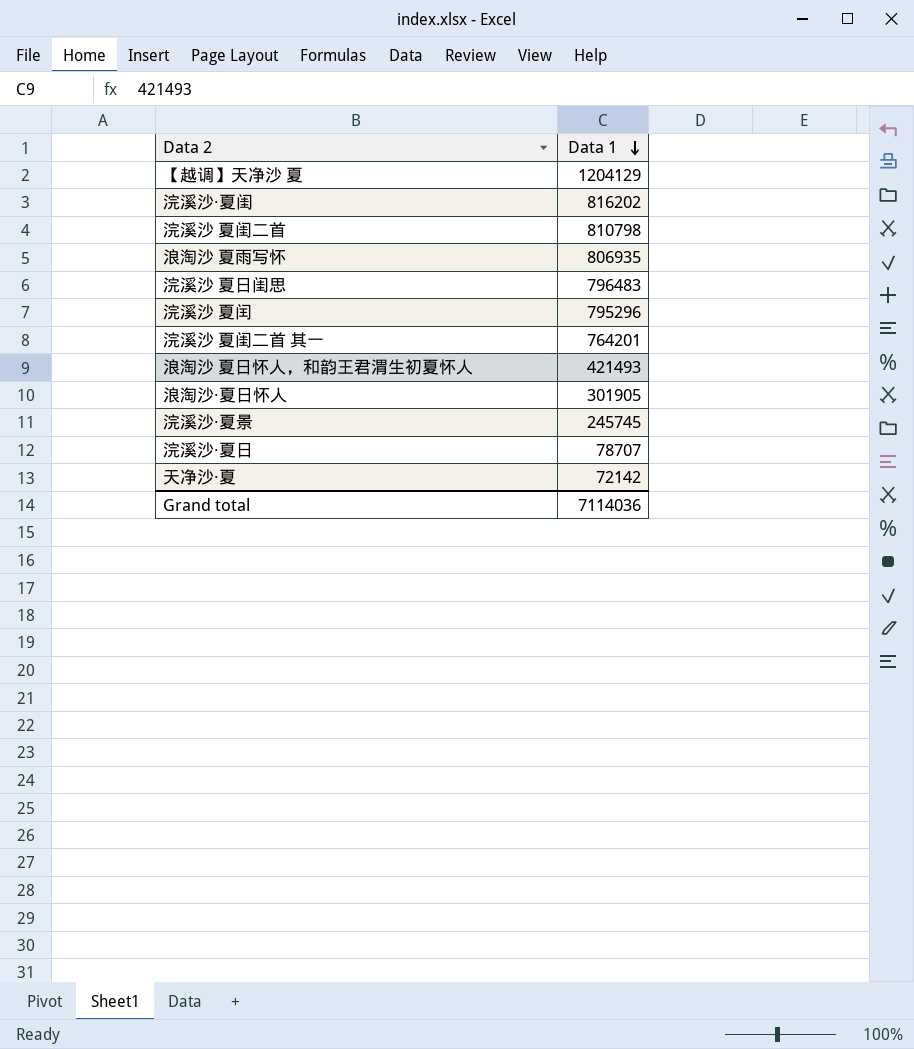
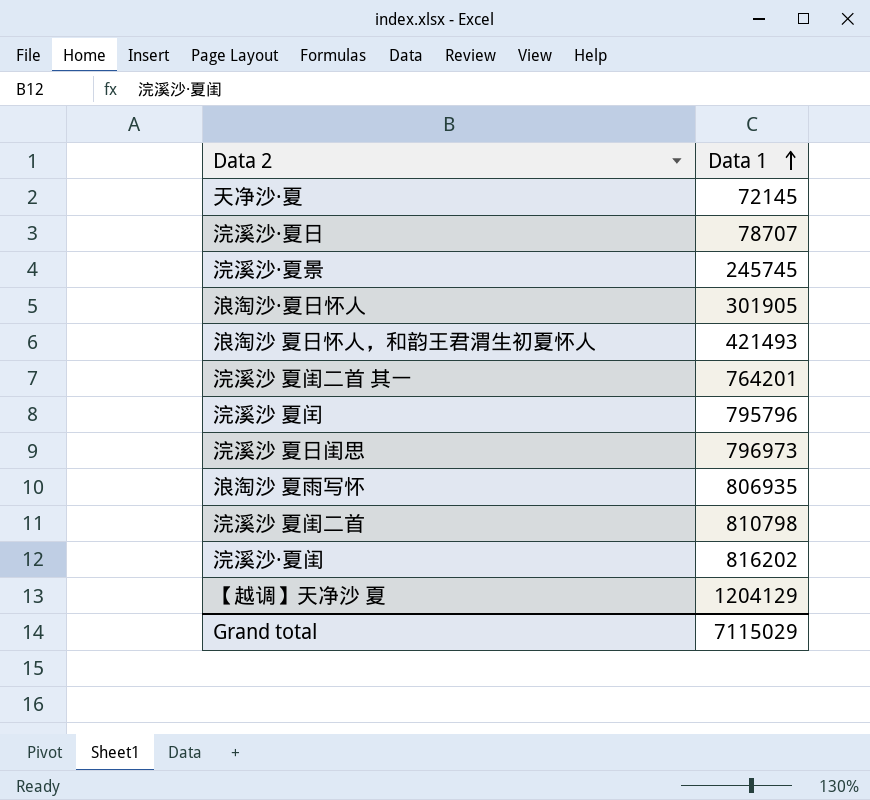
row order: Data 1 descending -> Data 1 ascending
天净沙·夏 | Data 1: 72142 -> 72145
浣溪沙 夏闰 | Data 1: 795296 -> 795796
浣溪沙 夏日闺思 | Data 1: 796483 -> 796973
Grand total | Data 1: 7114036 -> 7115029

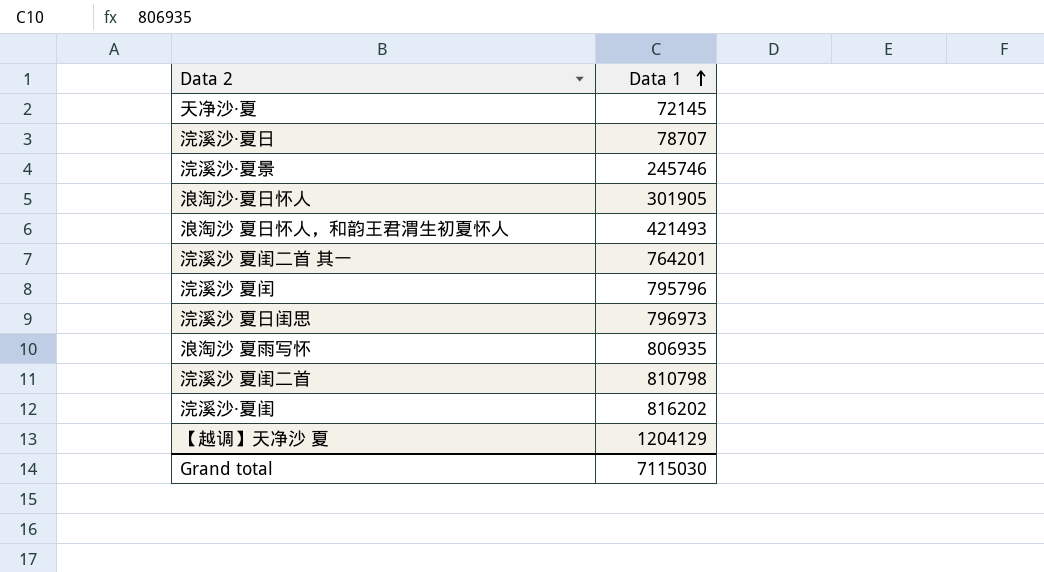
浣溪沙·夏景 | Data 1: 245745 -> 245746
Grand total | Data 1: 7115029 -> 7115030

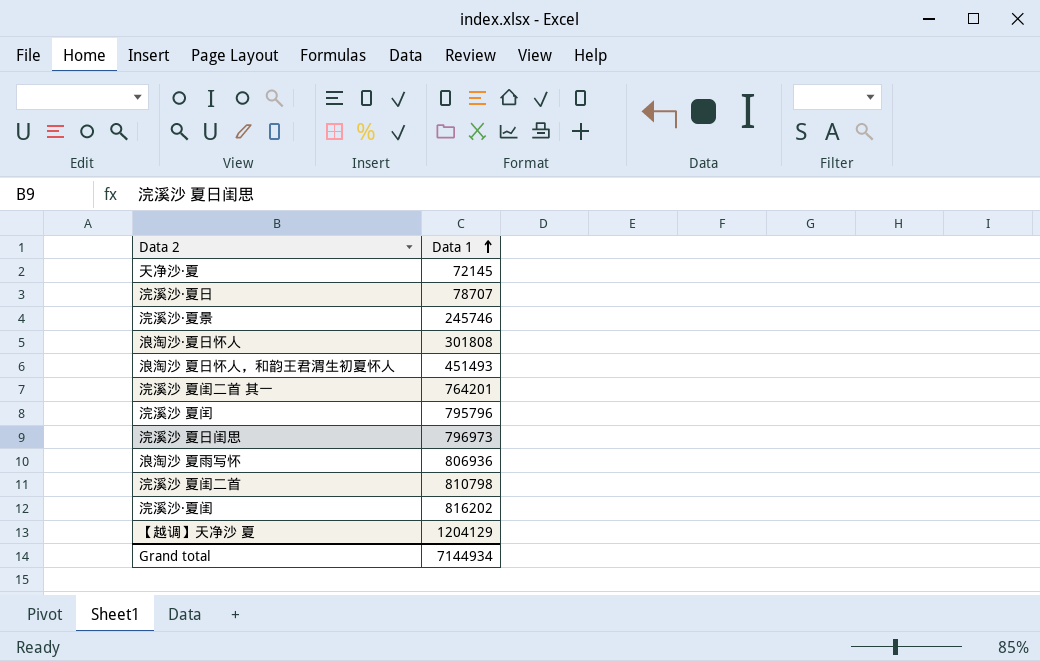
浪淘沙·夏日怀人 | Data 1: 301905 -> 301808
浪淘沙 夏日怀人，和韵王君渭生初夏怀人 | Data 1: 421493 -> 451493
浪淘沙 夏雨写怀 | Data 1: 806935 -> 806936
Grand total | Data 1: 7115030 -> 7144934

